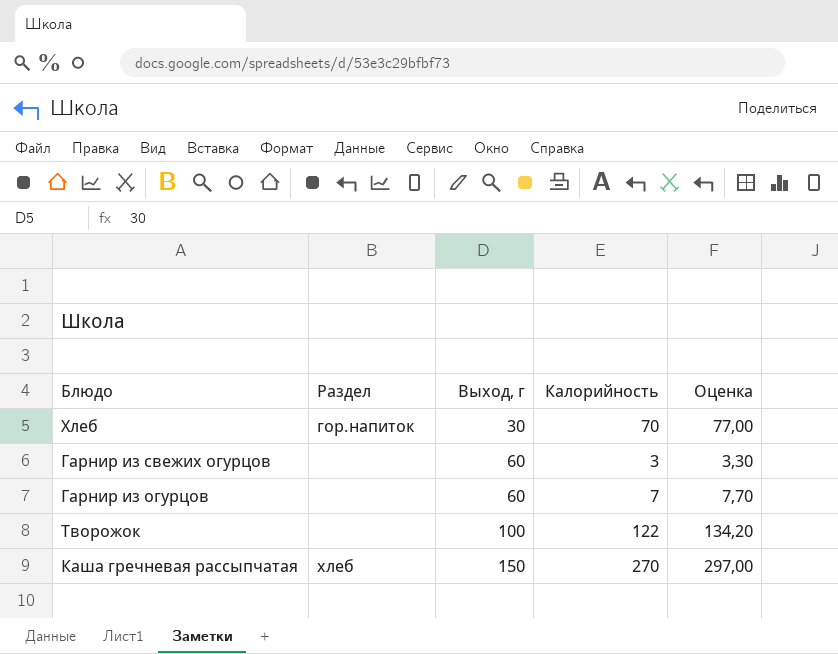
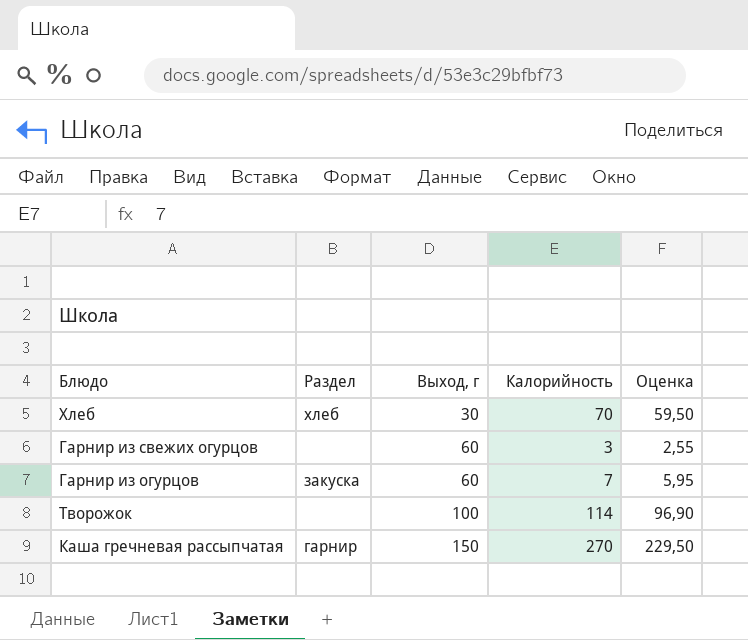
column Оценка | formula: [Калорийность] * 1,1 -> [Калорийность] * 0,85
Хлеб | Раздел: гор.напиток -> хлеб
Гарнир из огурцов | Раздел: none -> закуска
Творожок | Калорийность: 122 -> 114
Каша гречневая рассыпчатая | Раздел: хлеб -> гарнир

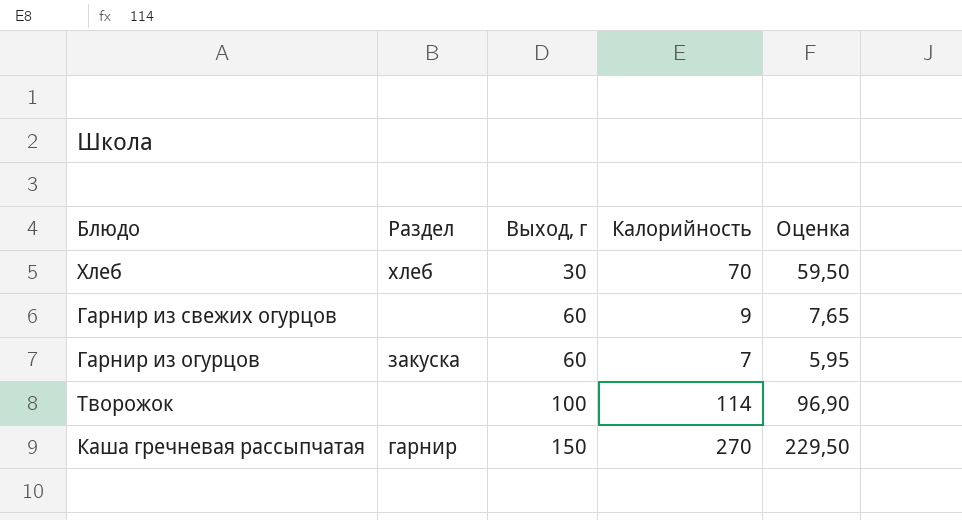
Гарнир из свежих огурцов | Калорийность: 3 -> 9
Гарнир из свежих огурцов | Оценка: 2,55 -> 7,65

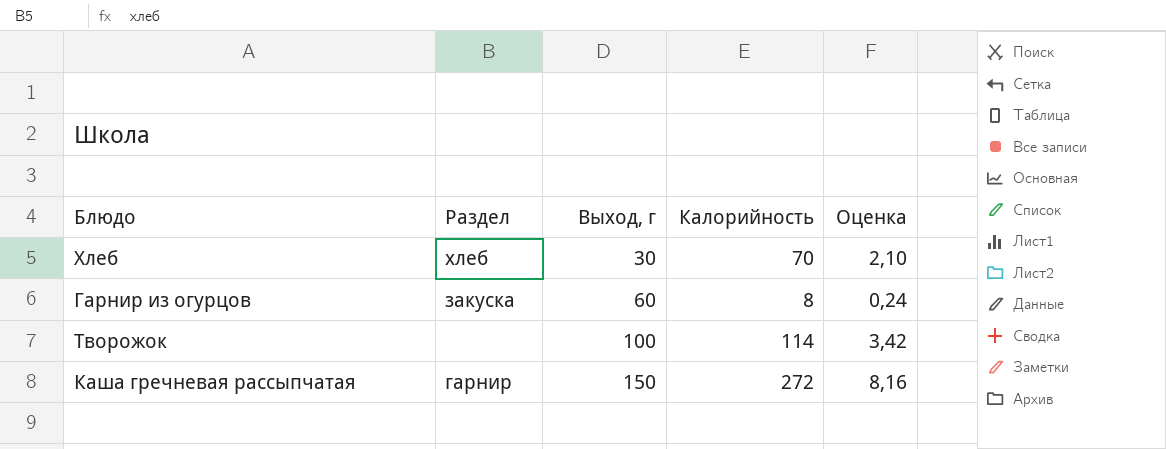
column Оценка | formula: [Калорийность] * 0,85 -> [Калорийность] * 0,03
row Гарнир из свежих огурцов: none | 60 | 9 | 7,65 -> none
Гарнир из огурцов | Калорийность: 7 -> 8
Каша гречневая рассыпчатая | Калорийность: 270 -> 272

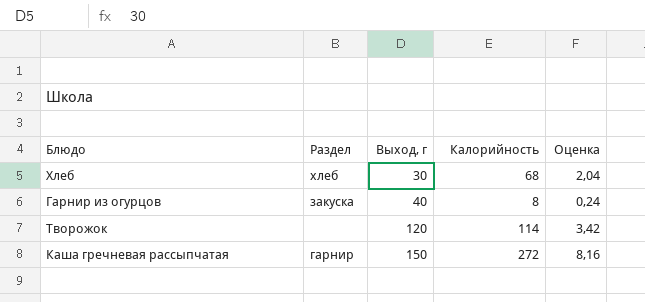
Хлеб | Калорийность: 70 -> 68
Хлеб | Оценка: 2,10 -> 2,04
Гарнир из огурцов | Выход, г: 60 -> 40
Творожок | Выход, г: 100 -> 120

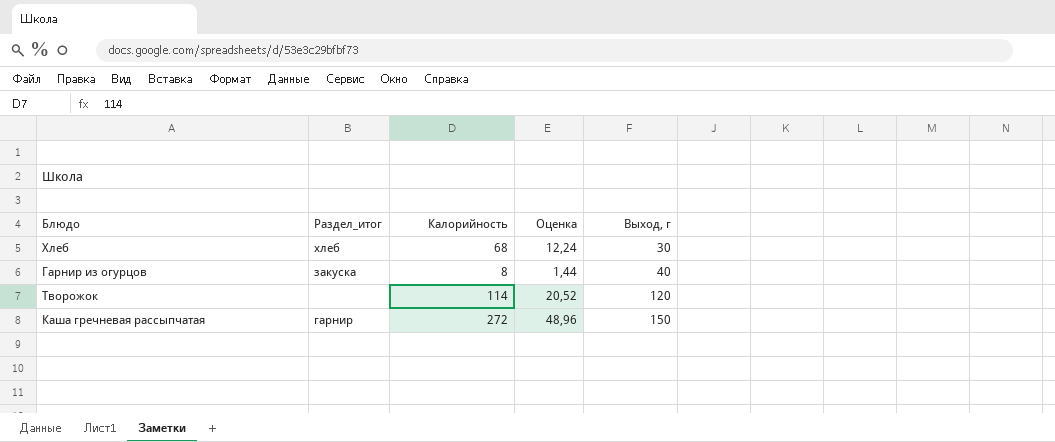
column name: Раздел -> Раздел_итог
column Оценка | formula: [Калорийность] * 0,03 -> [Калорийность] * 0,18
column Выход, г | position: 3 -> 5

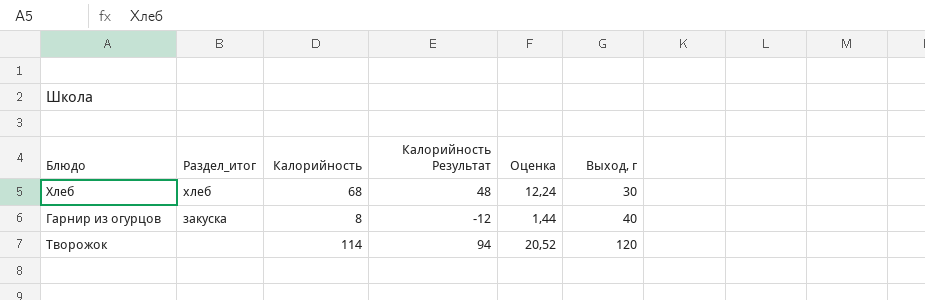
column Калорийность Результат | formula: none -> [Калорийность] - 20
row Каша гречневая рассыпчатая: гарнир | 272 | 48,96 | 150 -> none

